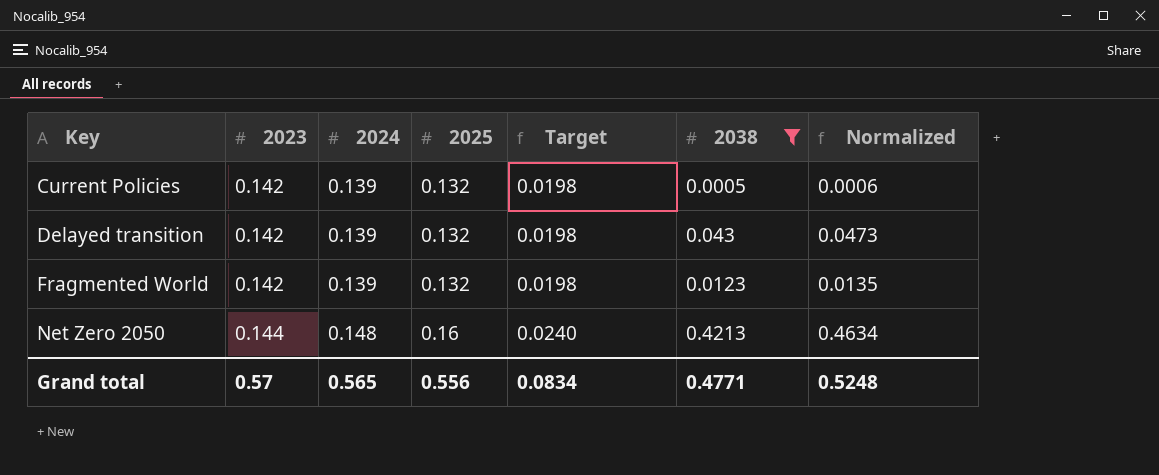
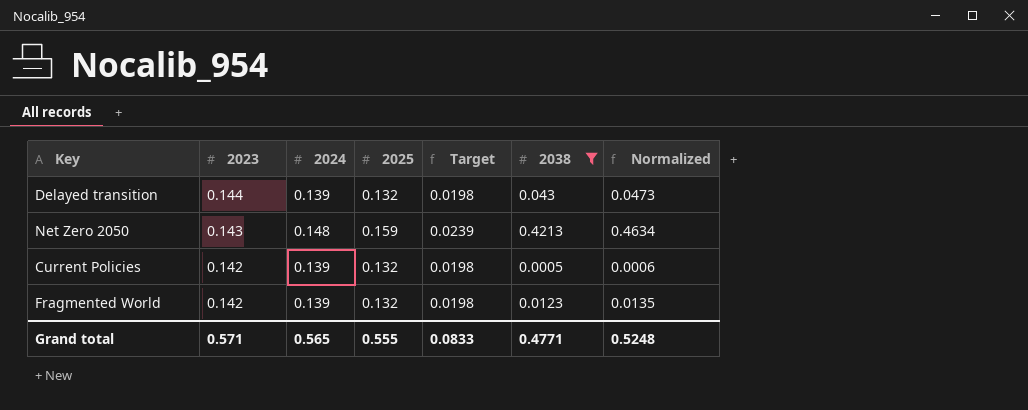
row order: Key ascending -> 2023 descending
Delayed transition | 2023: 0.142 -> 0.144
Net Zero 2050 | 2023: 0.144 -> 0.143
Net Zero 2050 | 2025: 0.16 -> 0.159
Net Zero 2050 | Target: 0.0240 -> 0.0239
Grand total | 2023: 0.57 -> 0.571
Grand total | 2025: 0.556 -> 0.555
Grand total | Target: 0.0834 -> 0.0833

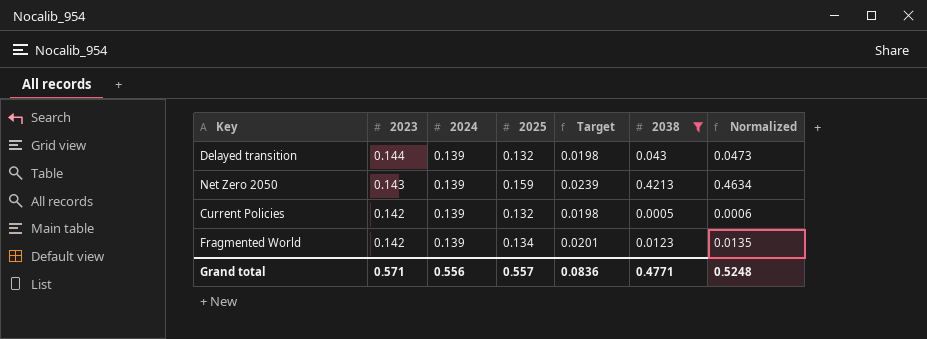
Net Zero 2050 | 2024: 0.148 -> 0.139
Fragmented World | 2025: 0.132 -> 0.134
Fragmented World | Target: 0.0198 -> 0.0201
Grand total | 2024: 0.565 -> 0.556
Grand total | 2025: 0.555 -> 0.557
Grand total | Target: 0.0833 -> 0.0836

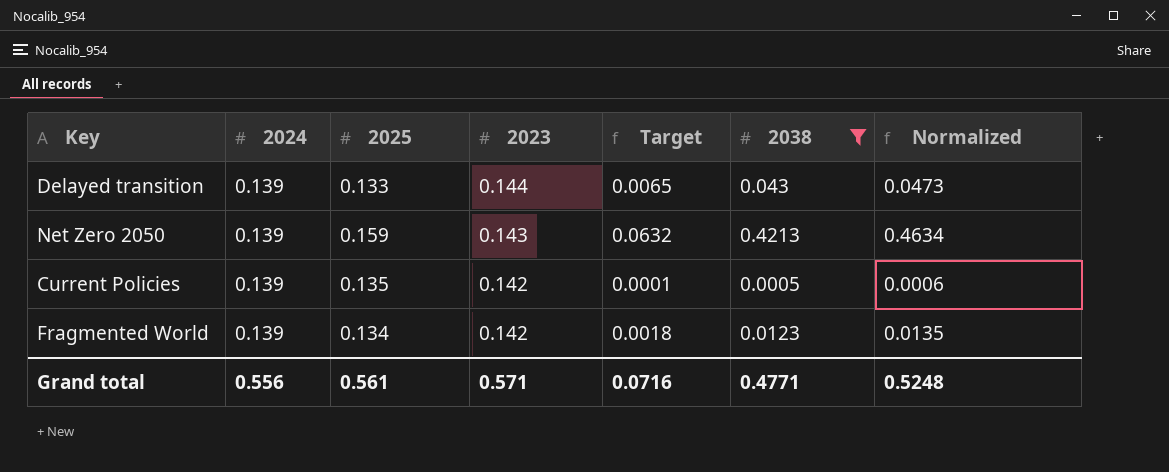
column 2023 | position: 2 -> 4
column Target | formula: [2025] * 0.15 -> [2038] * 0.15
Delayed transition | 2025: 0.132 -> 0.133
Current Policies | 2025: 0.132 -> 0.135
Grand total | 2025: 0.557 -> 0.561
Grand total | Target: 0.0836 -> 0.0716

